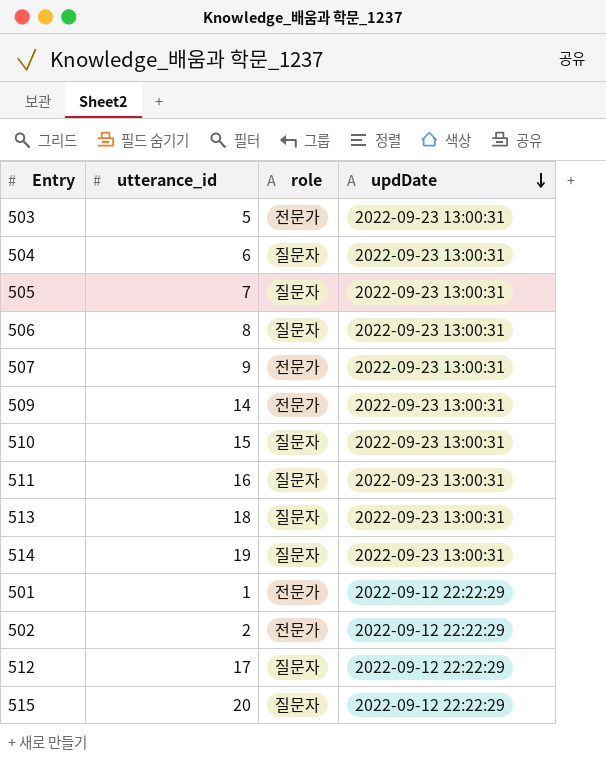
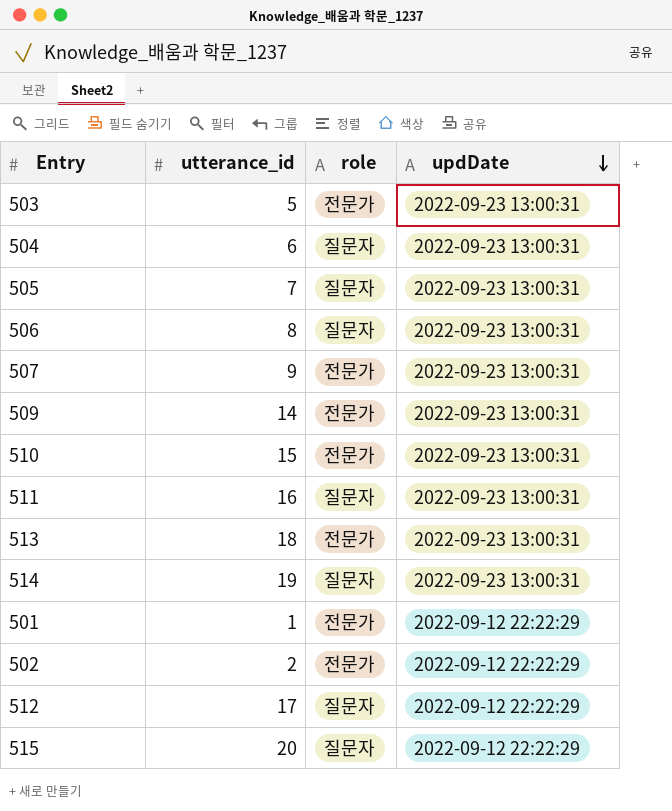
510 | role: 질문자 -> 전문가
513 | role: 질문자 -> 전문가

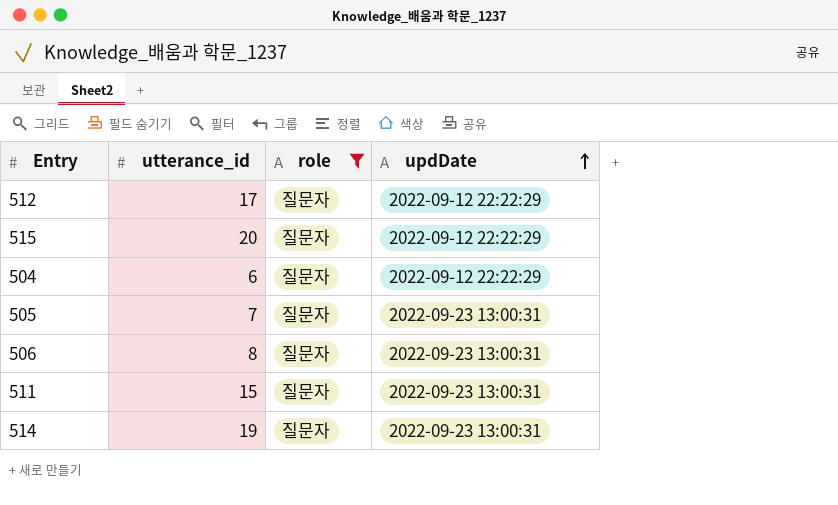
filter: none -> role = 질문자
row order: updDate descending -> updDate ascending
504 | updDate: 2022-09-23 13:00:31 -> 2022-09-12 22:22:29
511 | utterance_id: 16 -> 15

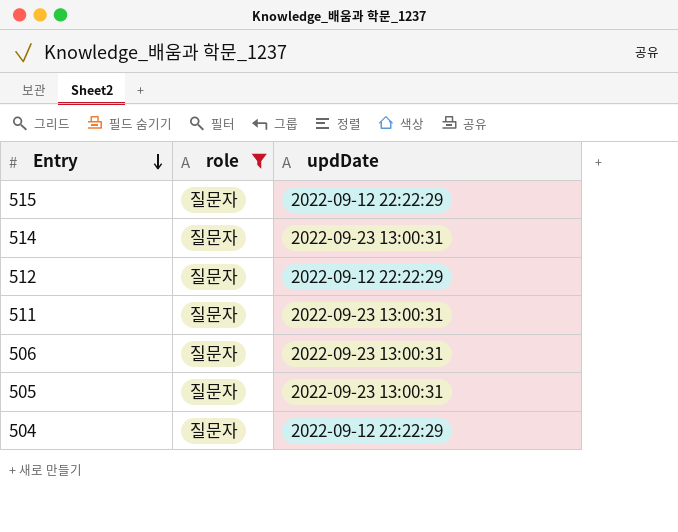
row order: updDate ascending -> Entry descending
column utterance_id | position: 2 -> none

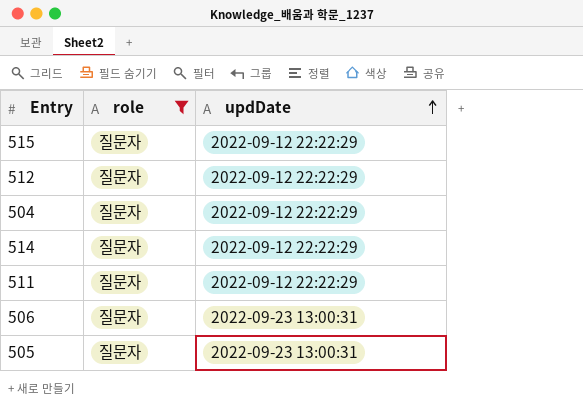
row order: Entry descending -> updDate ascending
514 | updDate: 2022-09-23 13:00:31 -> 2022-09-12 22:22:29
511 | updDate: 2022-09-23 13:00:31 -> 2022-09-12 22:22:29

